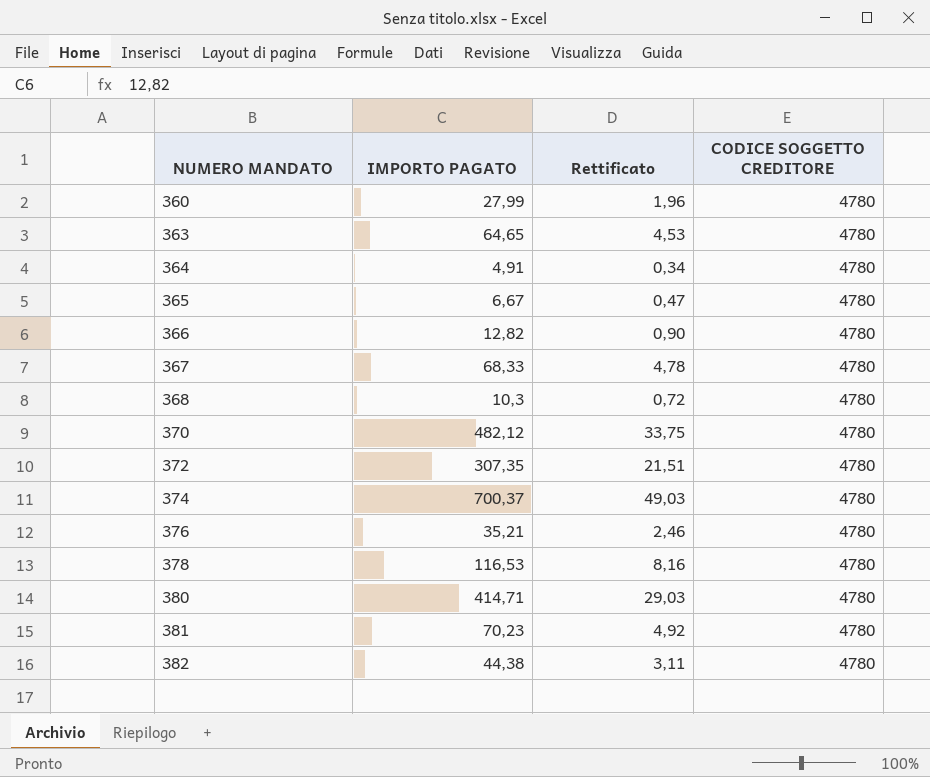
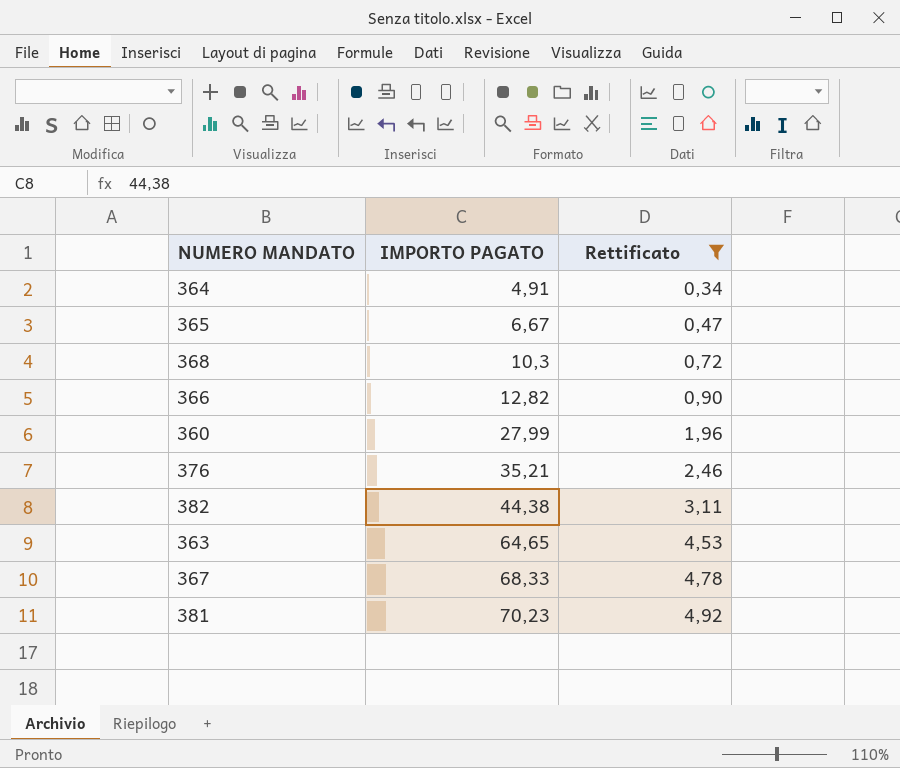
filter: none -> Rettificato <= 4,92
row order: NUMERO MANDATO ascending -> IMPORTO PAGATO ascending
column CODICE SOGGETTO CREDITORE | position: 4 -> none

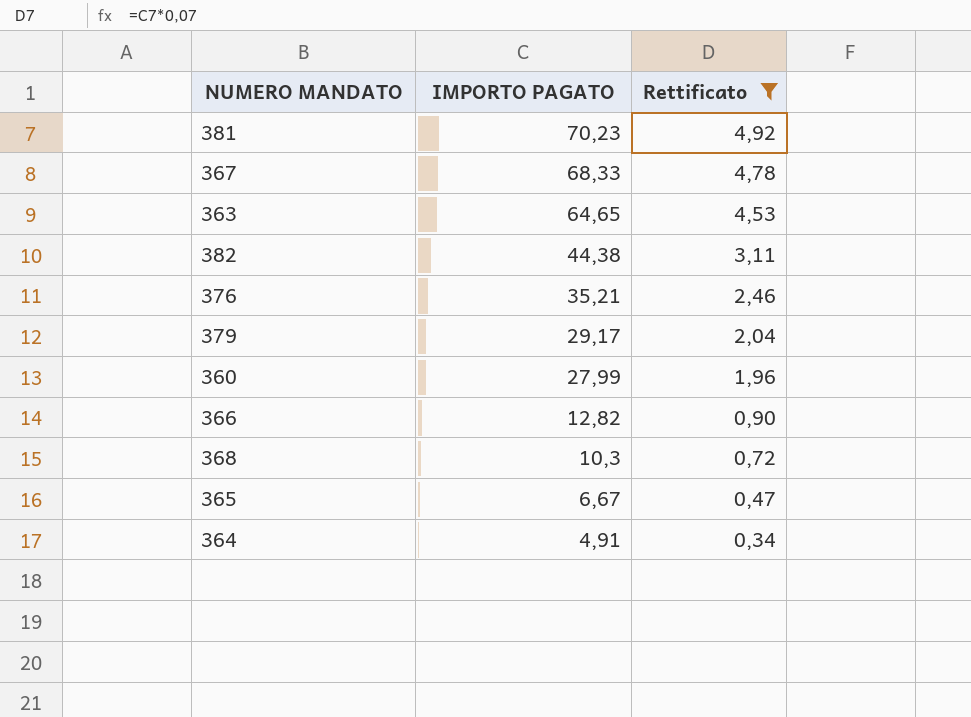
row order: IMPORTO PAGATO ascending -> IMPORTO PAGATO descending
row 379: none -> 29,17 | 2,04

